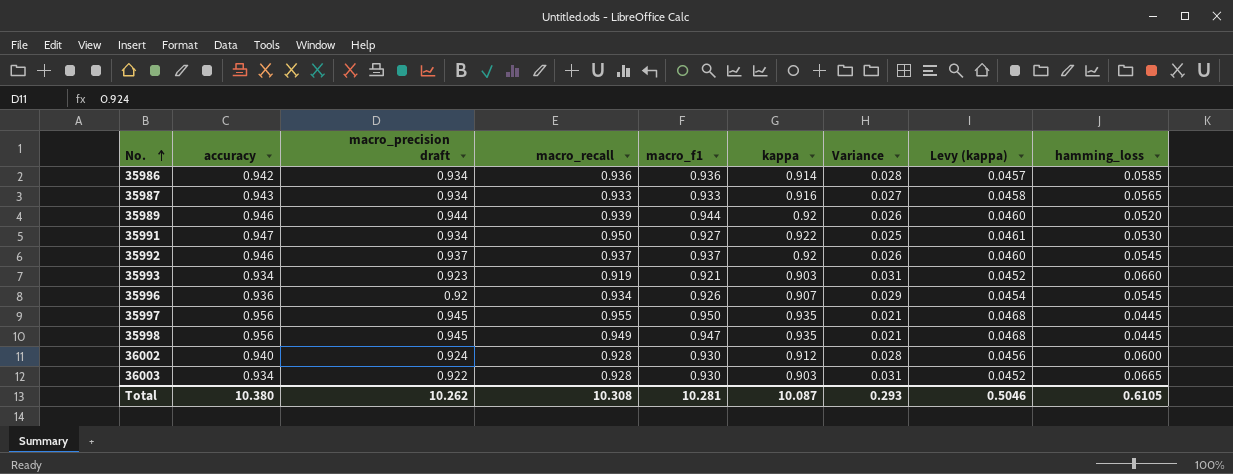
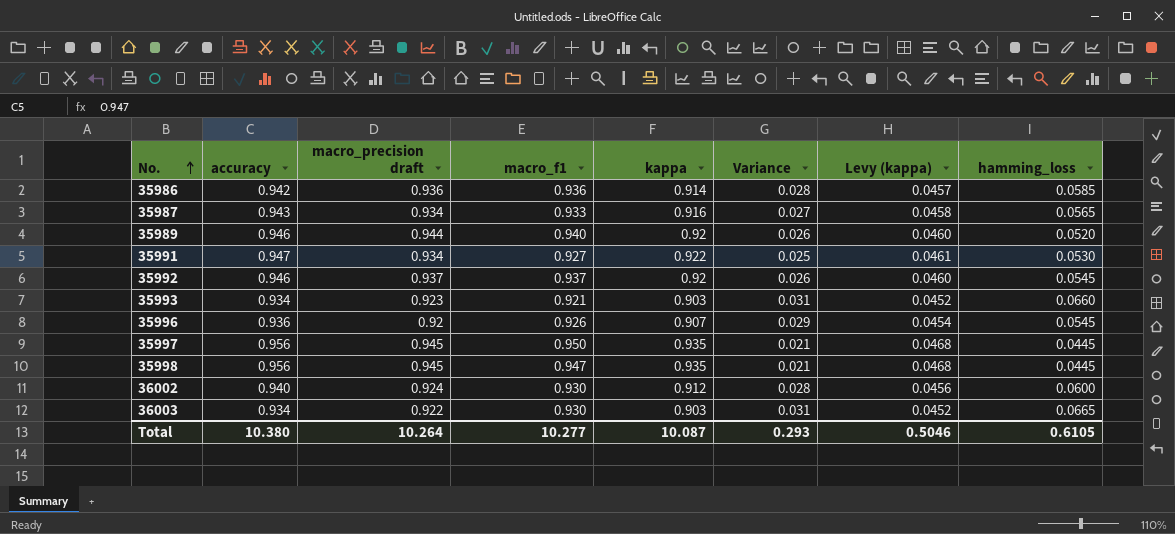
column macro_recall | position: 4 -> none
35986 | macro_precision draft: 0.934 -> 0.936
35989 | macro_f1: 0.944 -> 0.940
Total | macro_precision draft: 10.262 -> 10.264
Total | macro_f1: 10.281 -> 10.277

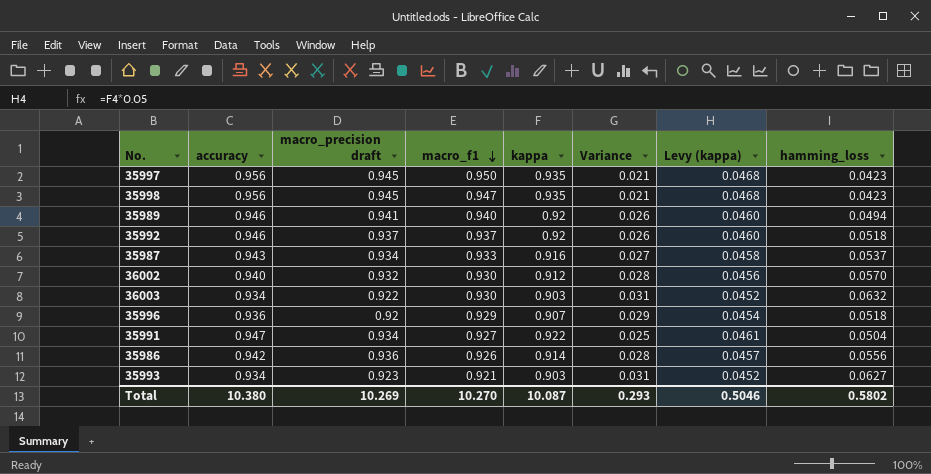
row order: No. ascending -> macro_f1 descending
35997 | hamming_loss: 0.0445 -> 0.0423
35998 | hamming_loss: 0.0445 -> 0.0423
35989 | macro_precision draft: 0.944 -> 0.941
35989 | hamming_loss: 0.0520 -> 0.0494
35992 | hamming_loss: 0.0545 -> 0.0518
35987 | hamming_loss: 0.0565 -> 0.0537
36002 | macro_precision draft: 0.924 -> 0.932
36002 | hamming_loss: 0.0600 -> 0.0570
36003 | hamming_loss: 0.0665 -> 0.0632
35996 | macro_f1: 0.926 -> 0.929
35996 | hamming_loss: 0.0545 -> 0.0518
35991 | hamming_loss: 0.0530 -> 0.0504
35986 | macro_f1: 0.936 -> 0.926
35986 | hamming_loss: 0.0585 -> 0.0556
35993 | hamming_loss: 0.0660 -> 0.0627
Total | macro_precision draft: 10.264 -> 10.269
Total | macro_f1: 10.277 -> 10.270
Total | hamming_loss: 0.6105 -> 0.5802

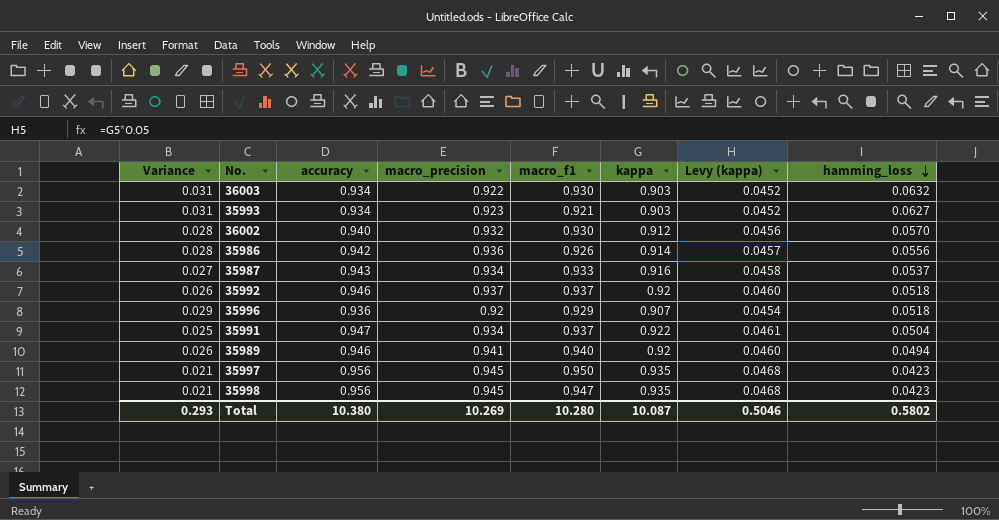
row order: macro_f1 descending -> hamming_loss descending
column Variance | position: 6 -> 1
column name: macro_precision draft -> macro_precision
35991 | macro_f1: 0.927 -> 0.937
Total | macro_f1: 10.270 -> 10.280

